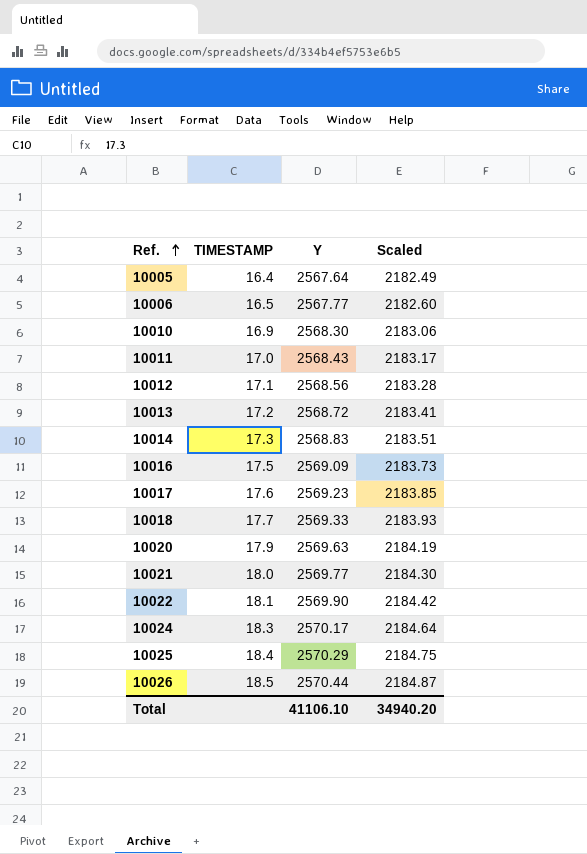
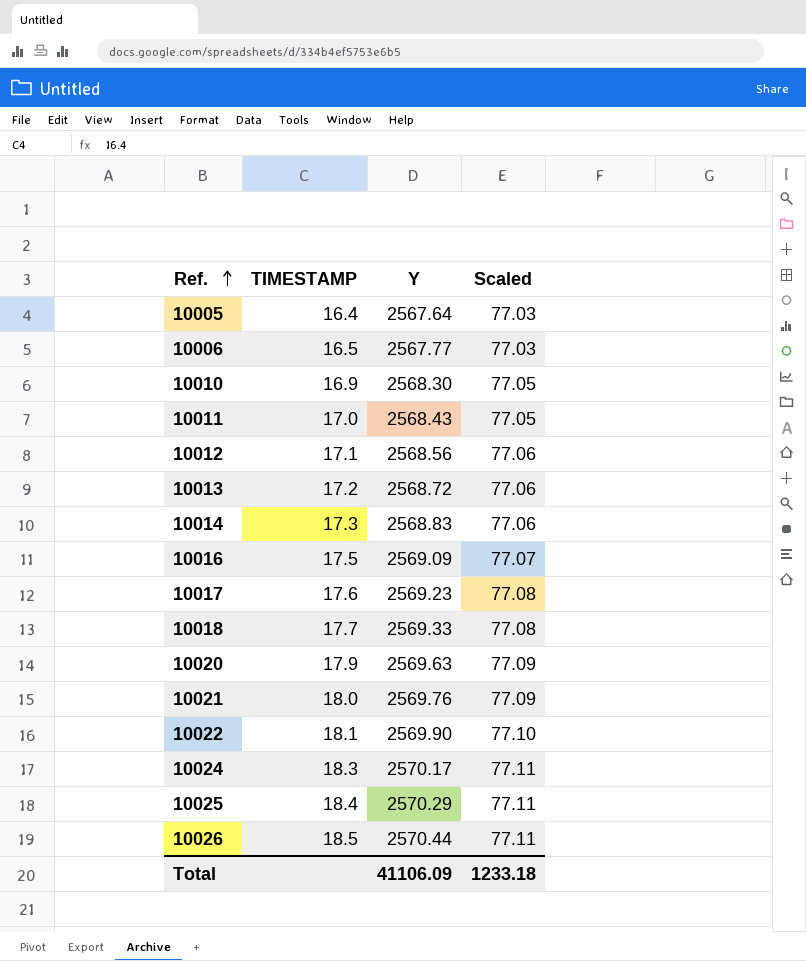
column Scaled | formula: [Y] * 0.85 -> [Y] * 0.03
10021 | Y: 2569.77 -> 2569.76
Total | Y: 41106.10 -> 41106.09
Total | Scaled: 34940.20 -> 1233.18

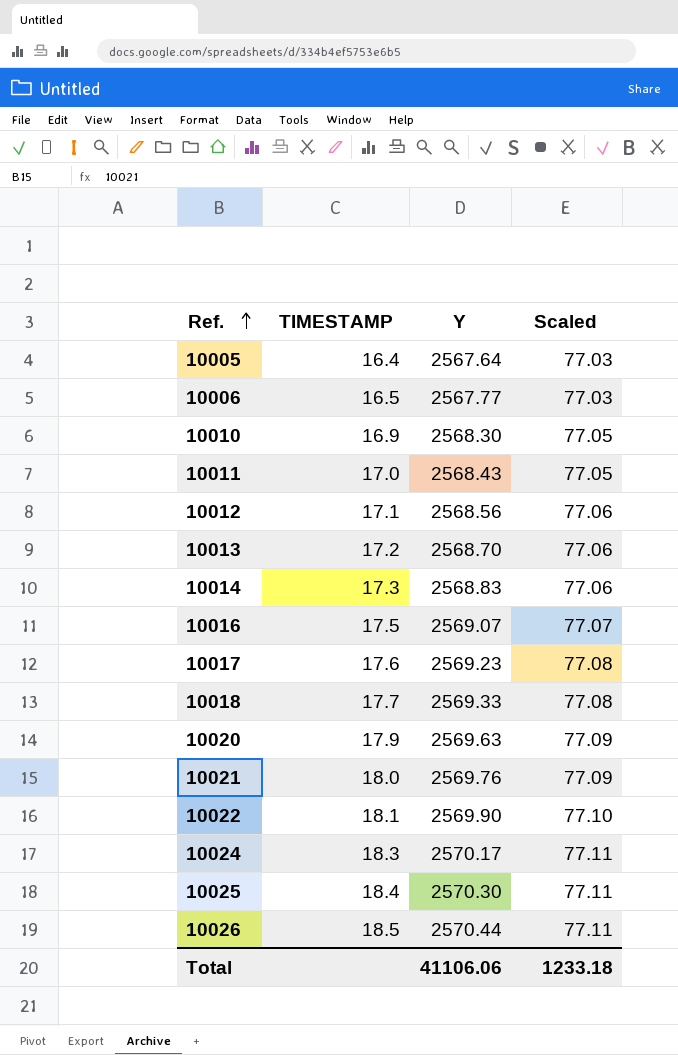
10013 | Y: 2568.72 -> 2568.70
10016 | Y: 2569.09 -> 2569.07
10025 | Y: 2570.29 -> 2570.30
Total | Y: 41106.09 -> 41106.06

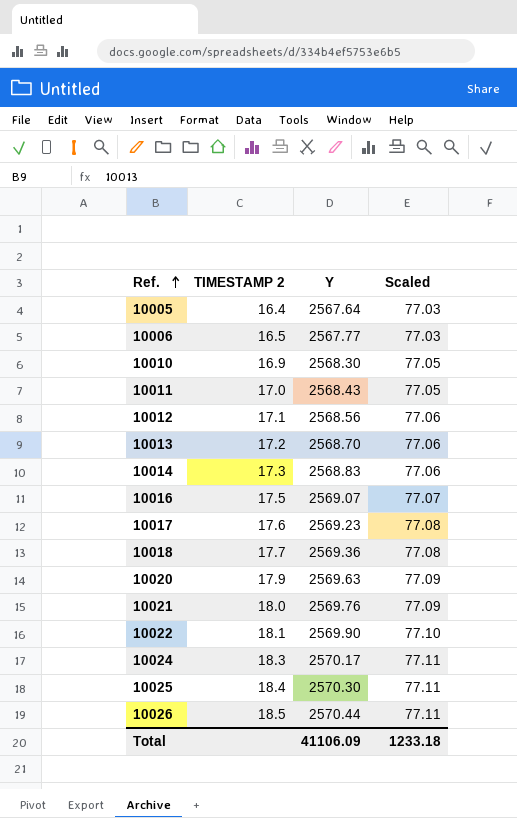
column name: TIMESTAMP -> TIMESTAMP 2
10018 | Y: 2569.33 -> 2569.36
Total | Y: 41106.06 -> 41106.09

